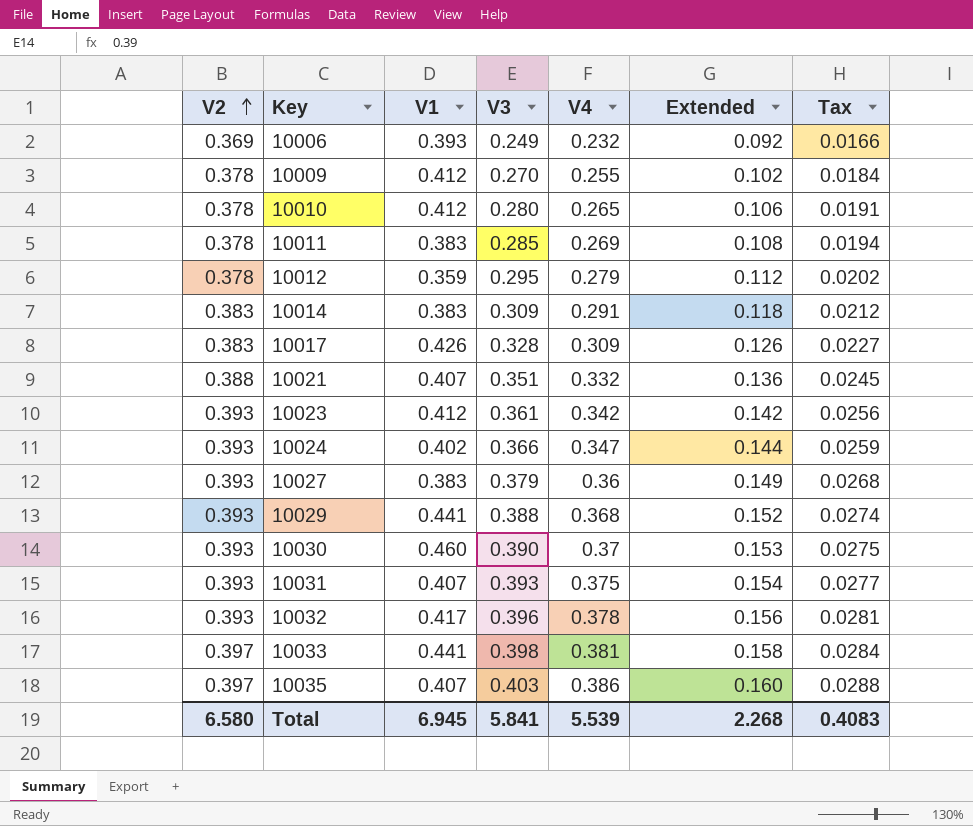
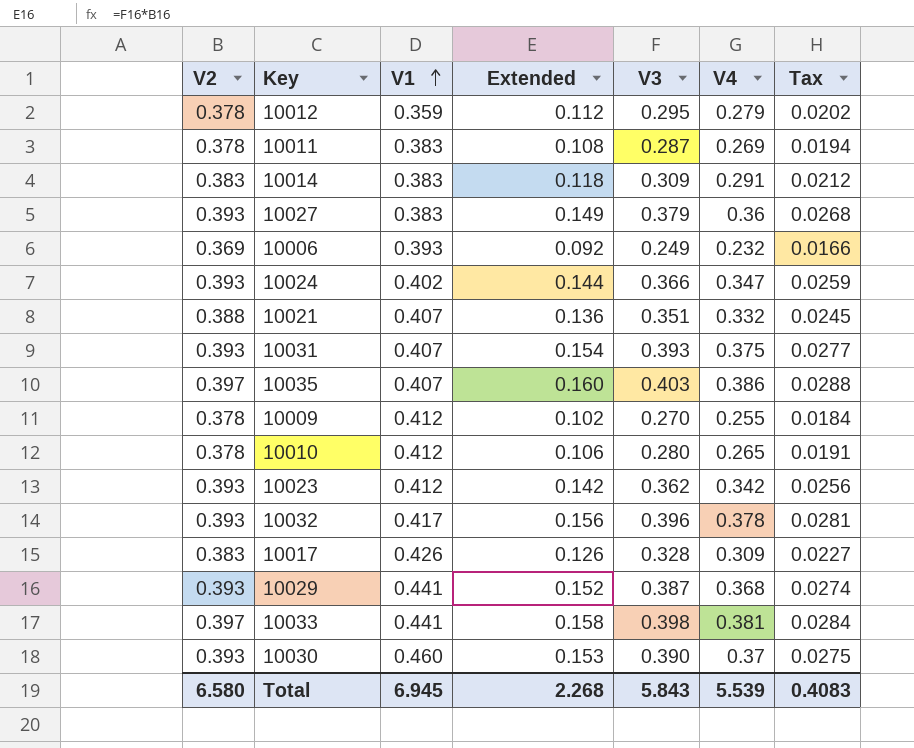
row order: V2 ascending -> V1 ascending
column Extended | position: 6 -> 4
10011 | V3: 0.285 -> 0.287
10023 | V3: 0.361 -> 0.362
10029 | V3: 0.388 -> 0.387
Total | V3: 5.841 -> 5.843

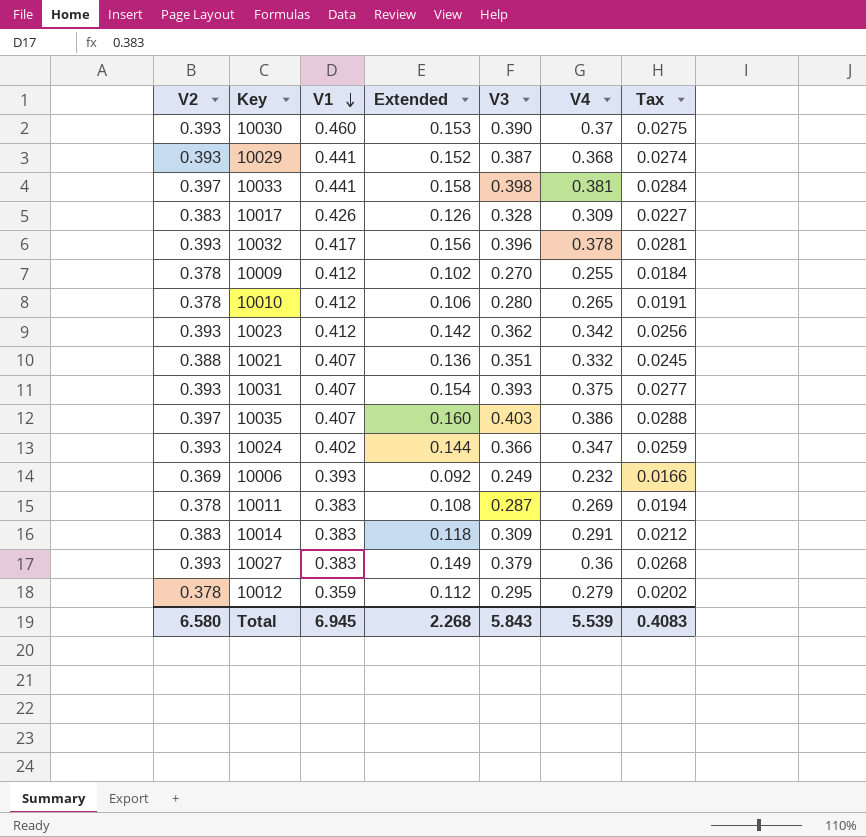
row order: V1 ascending -> V1 descending

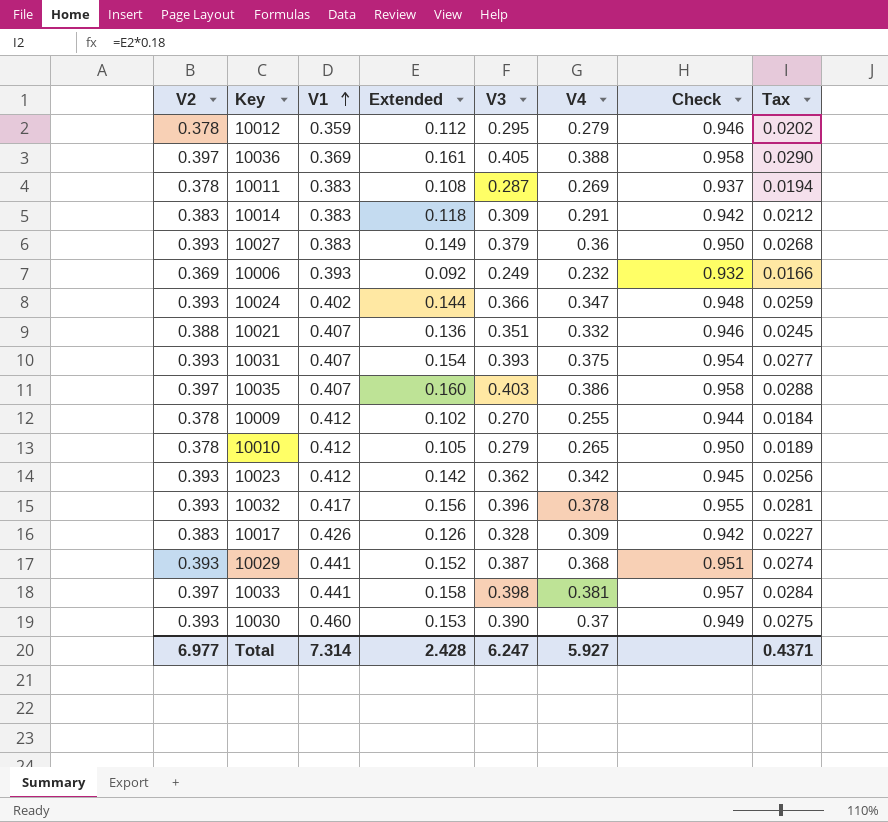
row order: V1 descending -> V1 ascending
column Check | formula: none -> [V4] / [V3]
row 10036: none -> 0.397 | 0.369 | 0.161 | 0.405 | 0.388 | 0.958 | 0.0290
10010 | Extended: 0.106 -> 0.105
10010 | V3: 0.280 -> 0.279
10010 | Tax: 0.0191 -> 0.0189
Total | V2: 6.580 -> 6.977
Total | V1: 6.945 -> 7.314
Total | Extended: 2.268 -> 2.428
Total | V3: 5.843 -> 6.247
Total | V4: 5.539 -> 5.927
Total | Tax: 0.4083 -> 0.4371

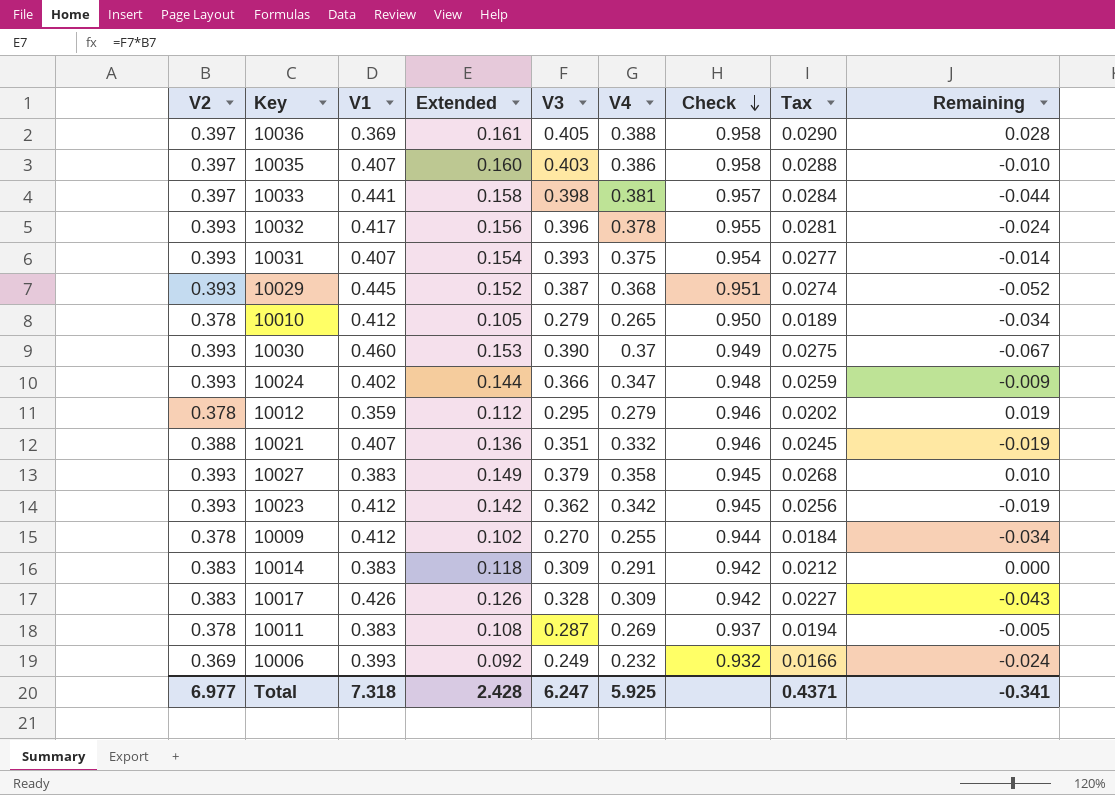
row order: V1 ascending -> Check descending
column Remaining | formula: none -> [V2] - [V1]
10029 | V1: 0.441 -> 0.445
10027 | V4: 0.36 -> 0.358
10027 | Check: 0.950 -> 0.945
Total | V1: 7.314 -> 7.318
Total | V4: 5.927 -> 5.925

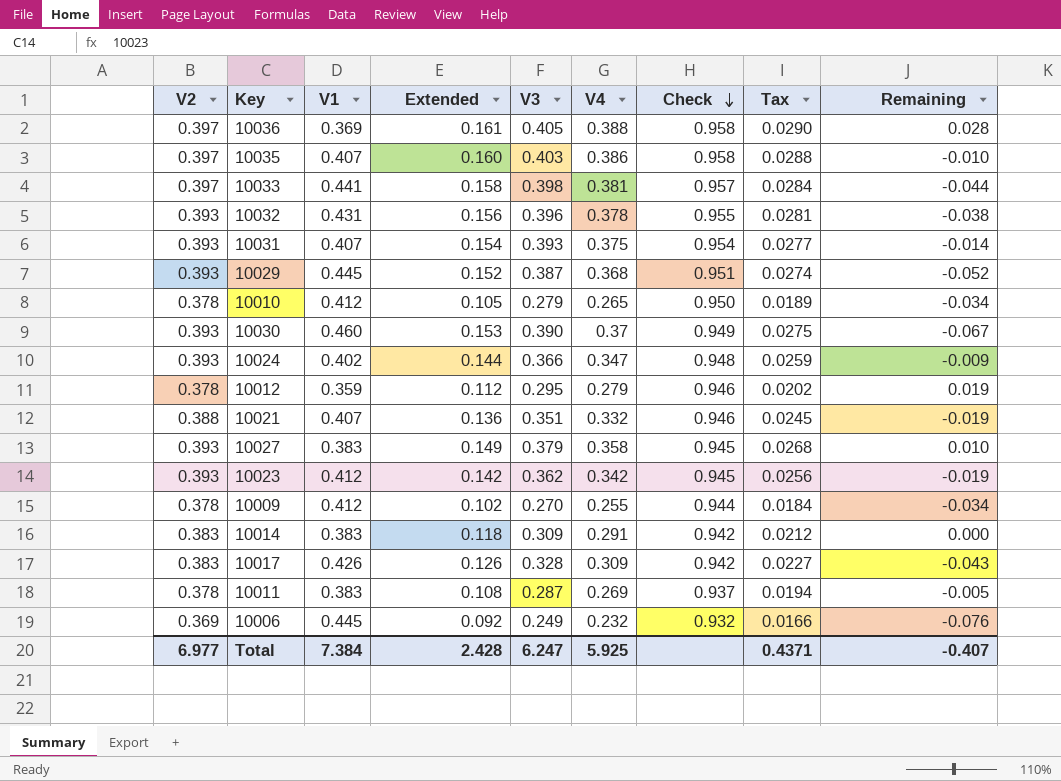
10032 | V1: 0.417 -> 0.431
10032 | Remaining: -0.024 -> -0.038
10006 | V1: 0.393 -> 0.445
10006 | Remaining: -0.024 -> -0.076
Total | V1: 7.318 -> 7.384
Total | Remaining: -0.341 -> -0.407

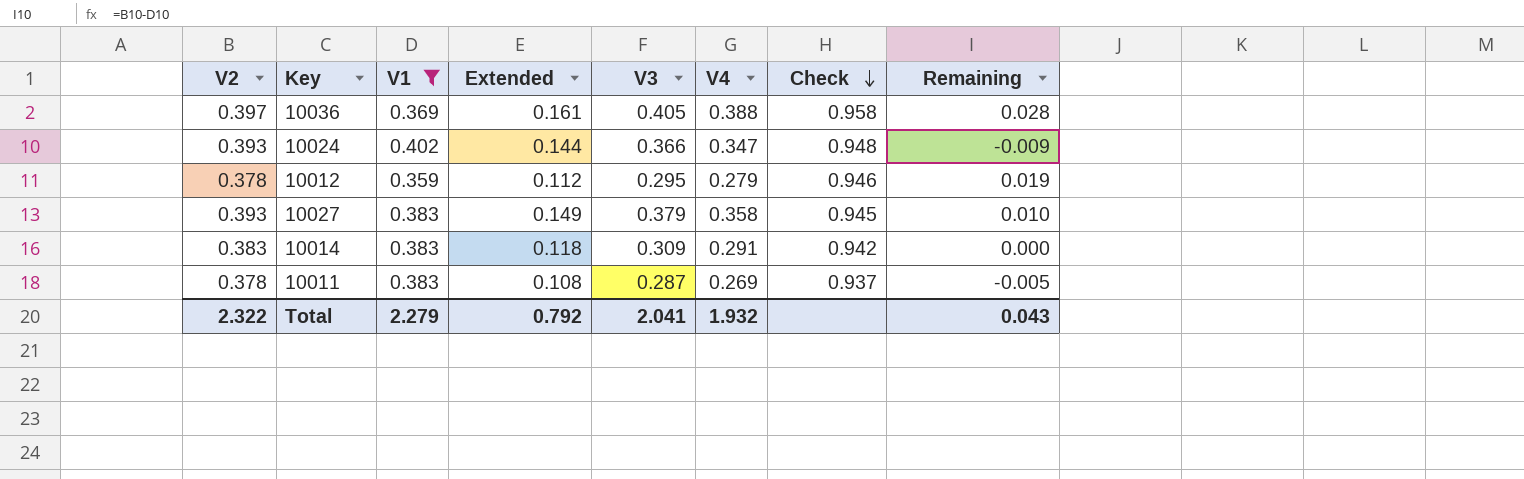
filter: none -> V1 <= 0.402
column Tax | formula: [Extended] * 0.18 -> none
Total | V2: 6.977 -> 2.322
Total | V1: 7.384 -> 2.279
Total | Extended: 2.428 -> 0.792
Total | V3: 6.247 -> 2.041
Total | V4: 5.925 -> 1.932
Total | Remaining: -0.407 -> 0.043

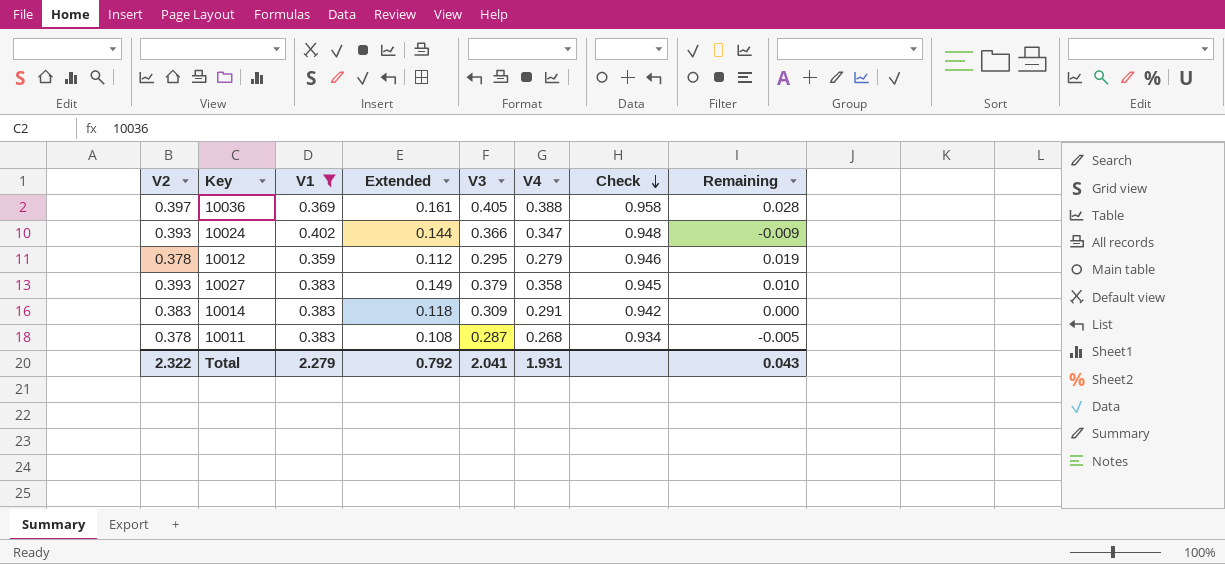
10011 | V4: 0.269 -> 0.268
10011 | Check: 0.937 -> 0.934
Total | V4: 1.932 -> 1.931

